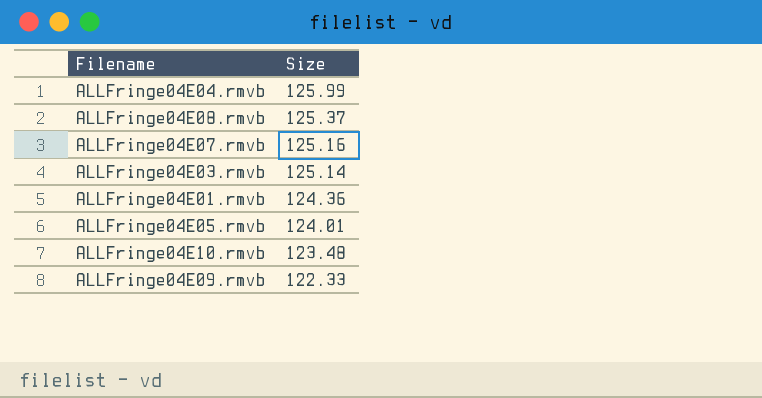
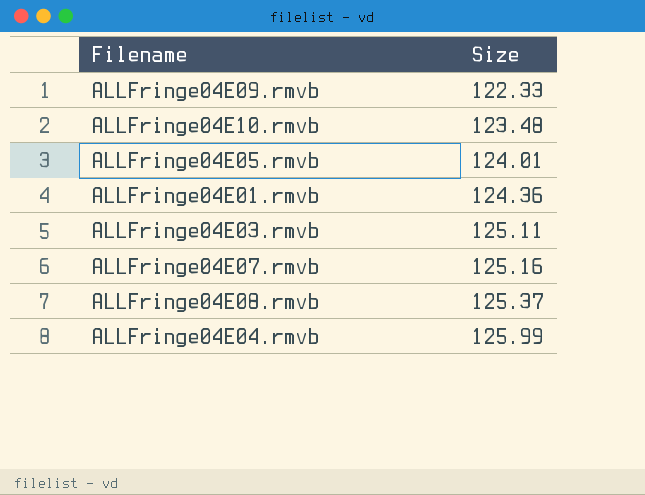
row order: Size descending -> Size ascending
ALLFringe04E03.rmvb | Size: 125.14 -> 125.11

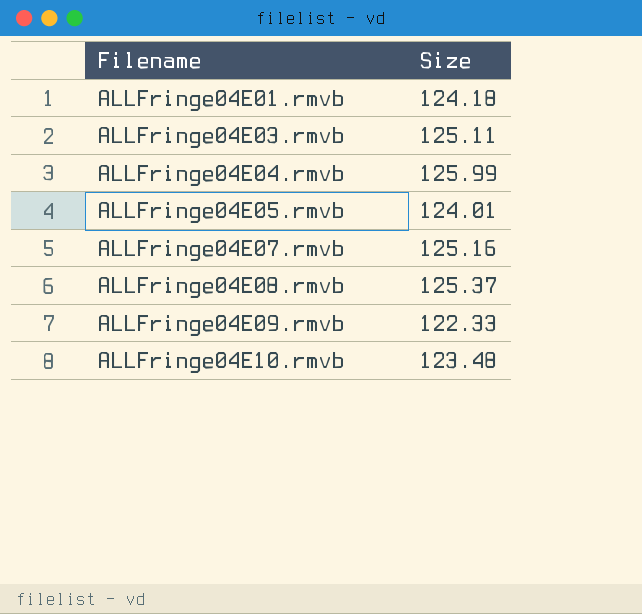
row order: Size ascending -> Filename ascending
ALLFringe04E01.rmvb | Size: 124.36 -> 124.18

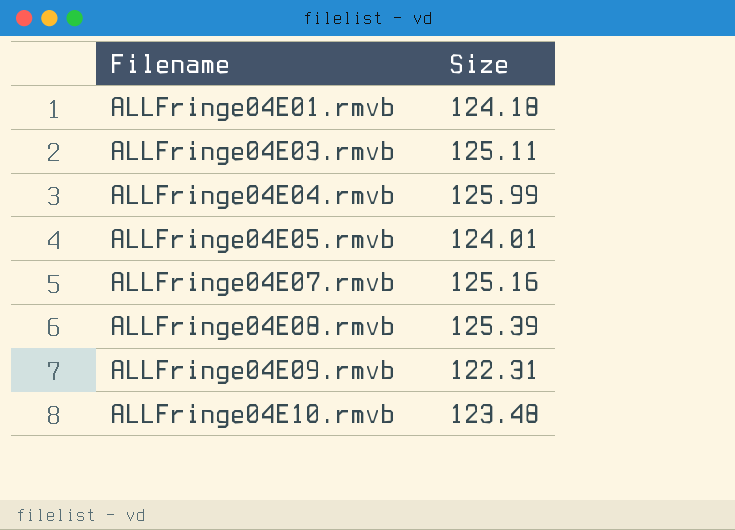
ALLFringe04E08.rmvb | Size: 125.37 -> 125.39
ALLFringe04E09.rmvb | Size: 122.33 -> 122.31

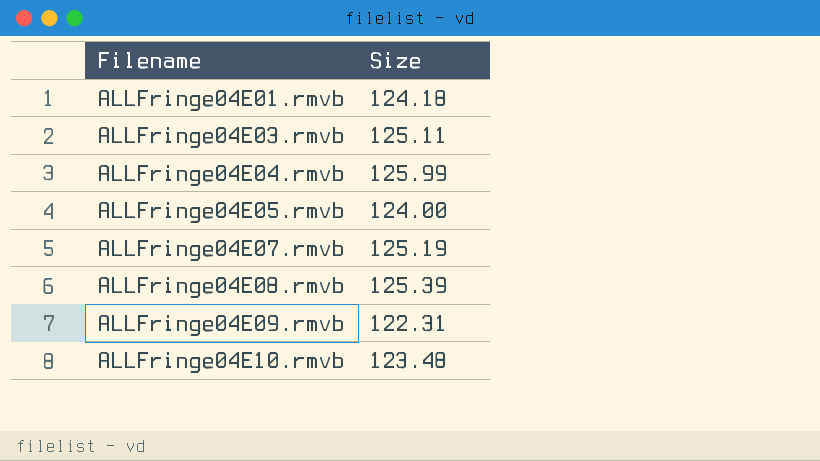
ALLFringe04E05.rmvb | Size: 124.01 -> 124.00
ALLFringe04E07.rmvb | Size: 125.16 -> 125.19

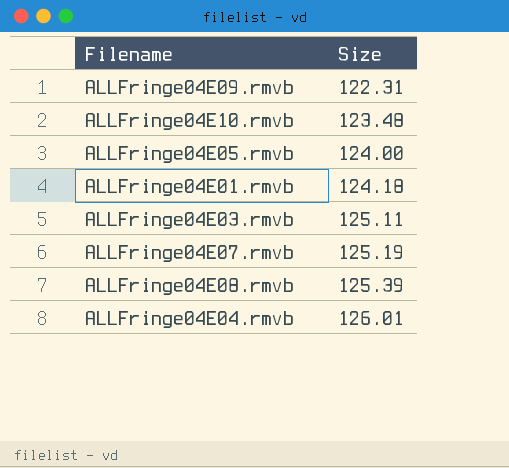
row order: Filename ascending -> Size ascending
ALLFringe04E04.rmvb | Size: 125.99 -> 126.01

